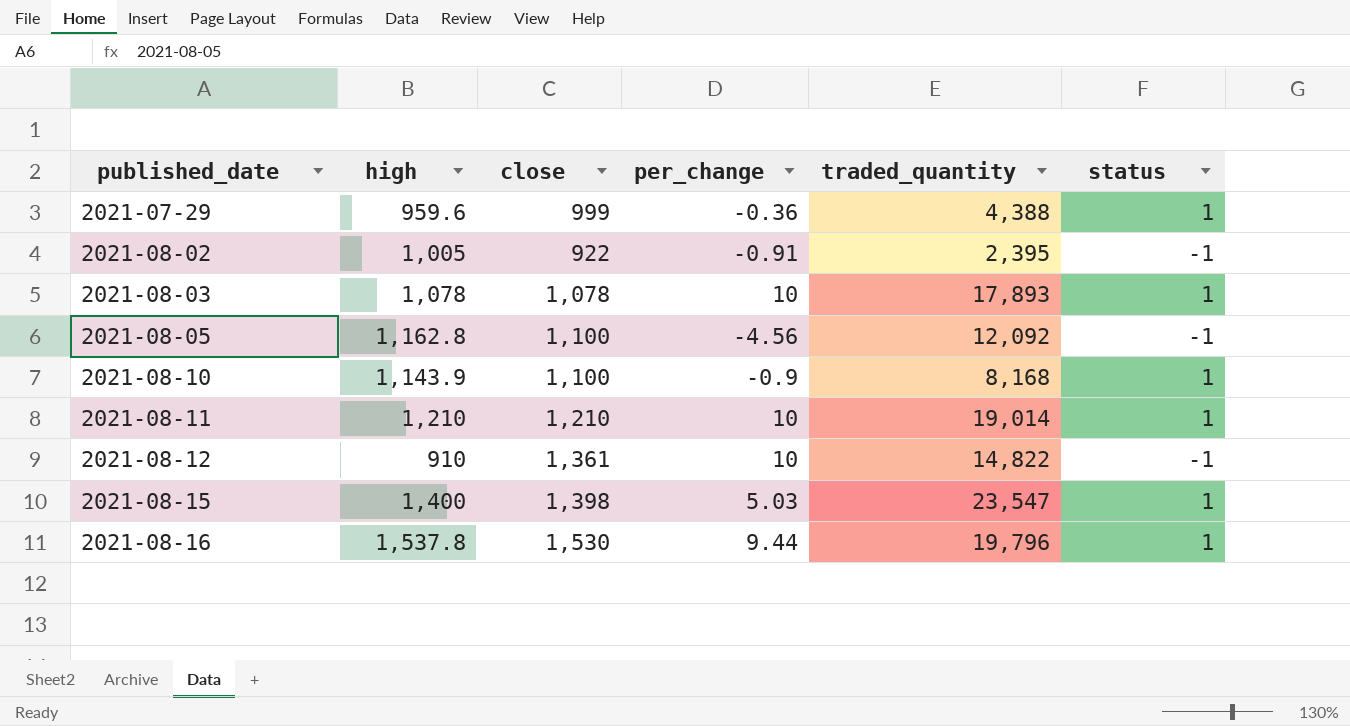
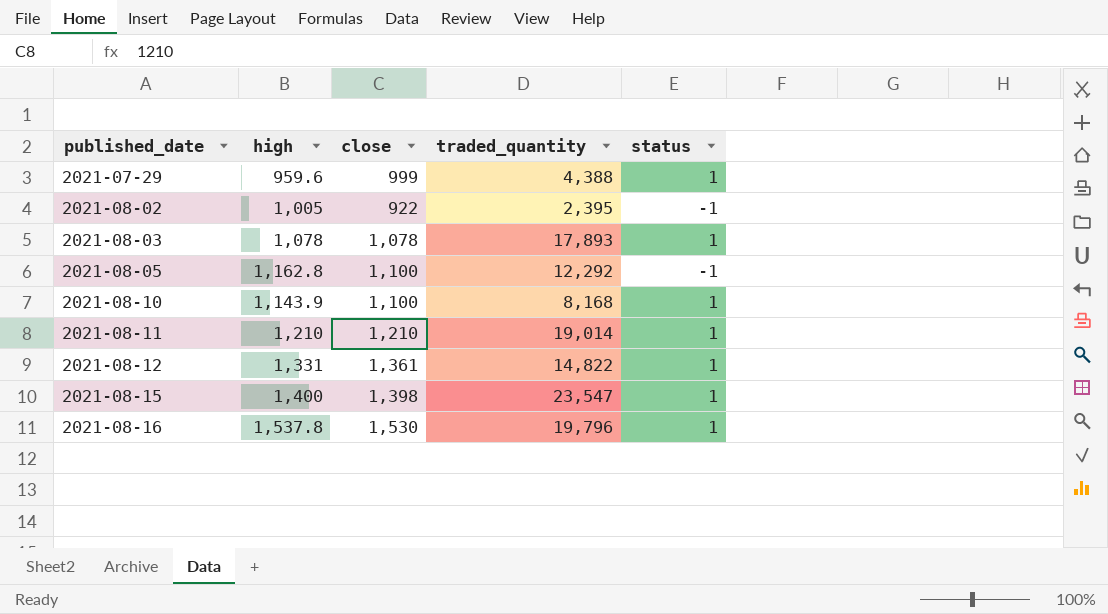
column per_change | position: 4 -> none
2021-08-05 | traded_quantity: 12,092 -> 12,292
2021-08-12 | high: 910 -> 1,331
2021-08-12 | status: -1 -> 1

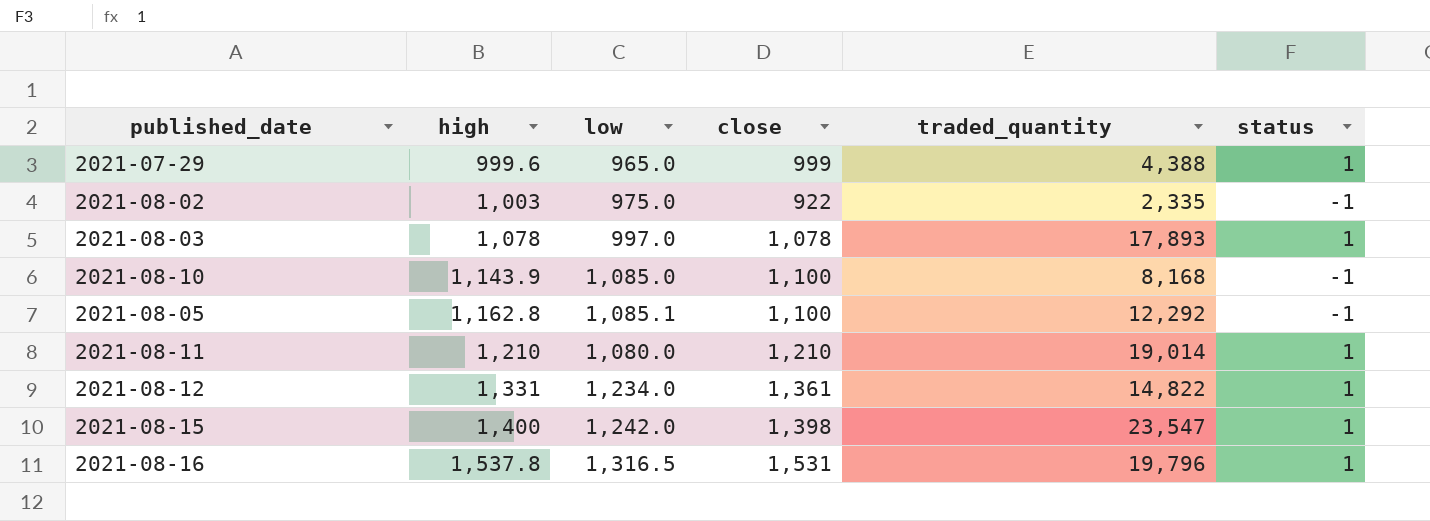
row order: published_date ascending -> high ascending
column low | position: none -> 3
2021-07-29 | high: 959.6 -> 999.6
2021-08-02 | high: 1,005 -> 1,003
2021-08-02 | traded_quantity: 2,395 -> 2,335
2021-08-10 | status: 1 -> -1
2021-08-16 | close: 1,530 -> 1,531

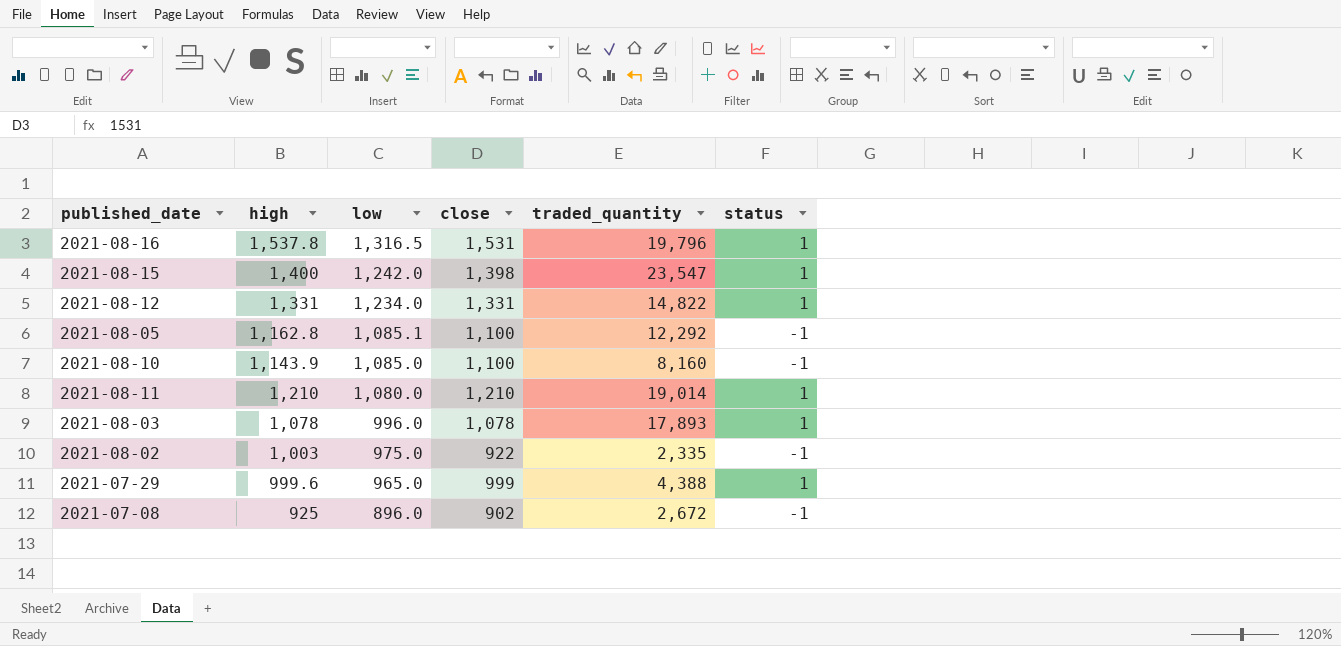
row order: high ascending -> low descending
2021-08-12 | close: 1,361 -> 1,331
2021-08-10 | traded_quantity: 8,168 -> 8,160
2021-08-03 | low: 997.0 -> 996.0
row 2021-07-08: none -> 925 | 896.0 | 902 | 2,672 | -1

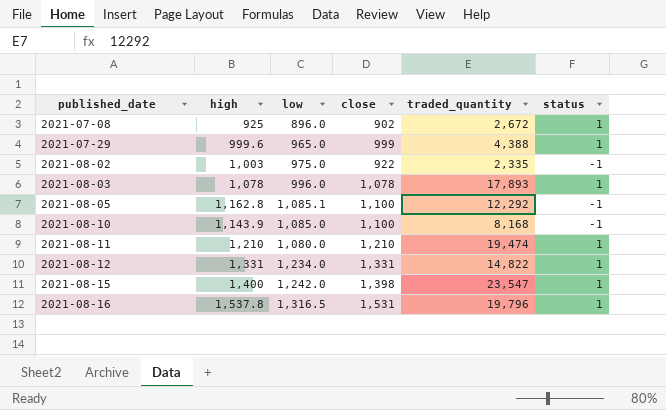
row order: low descending -> published_date ascending
2021-07-08 | status: -1 -> 1
2021-08-10 | traded_quantity: 8,160 -> 8,168
2021-08-11 | traded_quantity: 19,014 -> 19,474

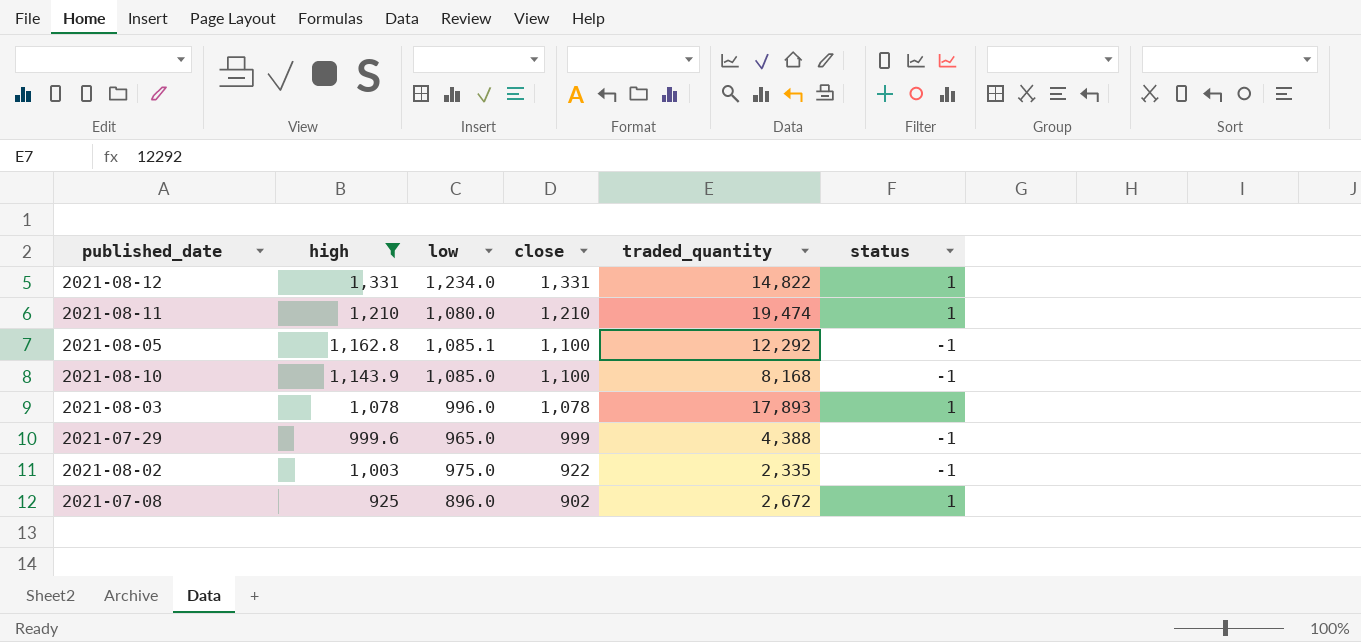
filter: none -> high <= 1,331
row order: published_date ascending -> close descending
2021-07-29 | status: 1 -> -1

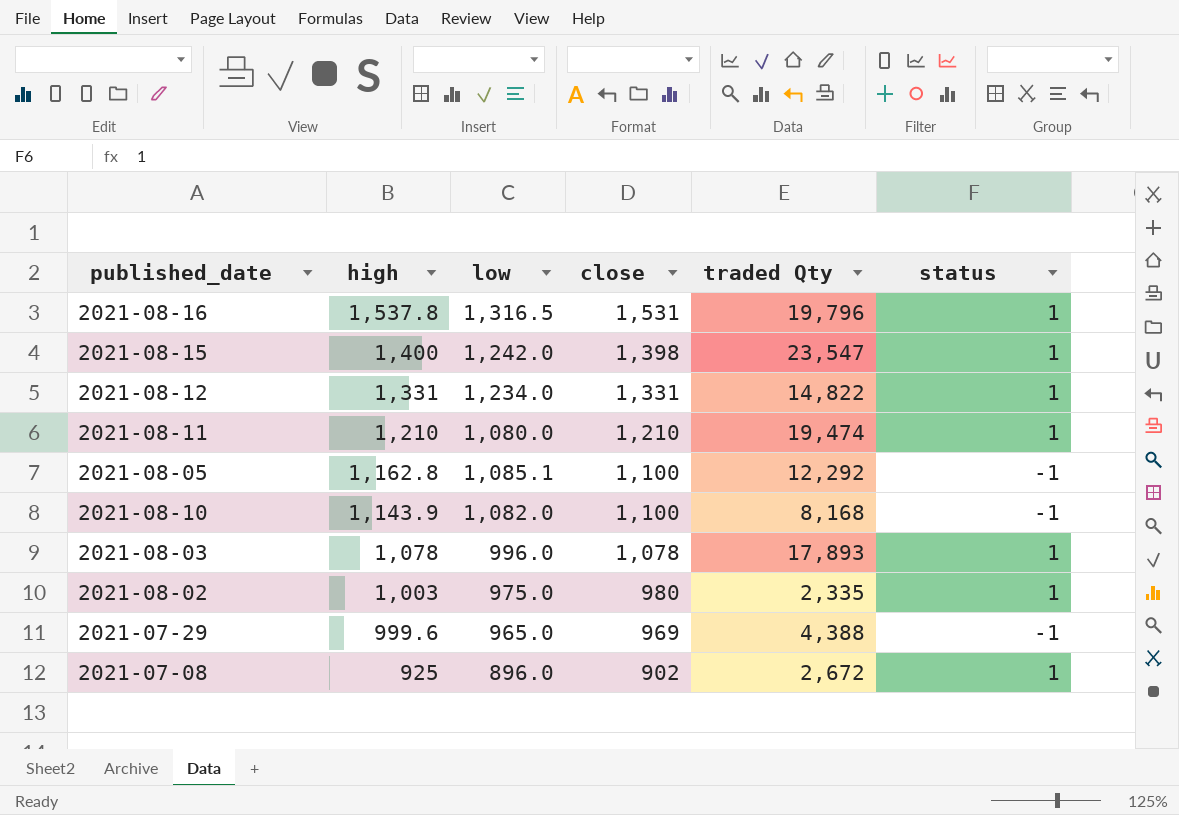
filter: high <= 1,331 -> none
row order: close descending -> high descending
column name: traded_quantity -> traded Qty
2021-08-10 | low: 1,085.0 -> 1,082.0
2021-08-02 | close: 922 -> 980
2021-08-02 | status: -1 -> 1
2021-07-29 | close: 999 -> 969

